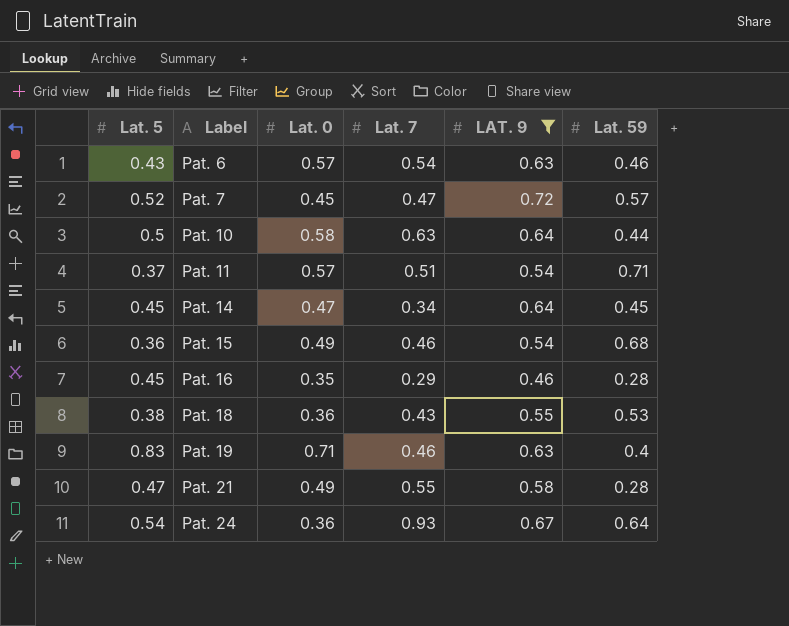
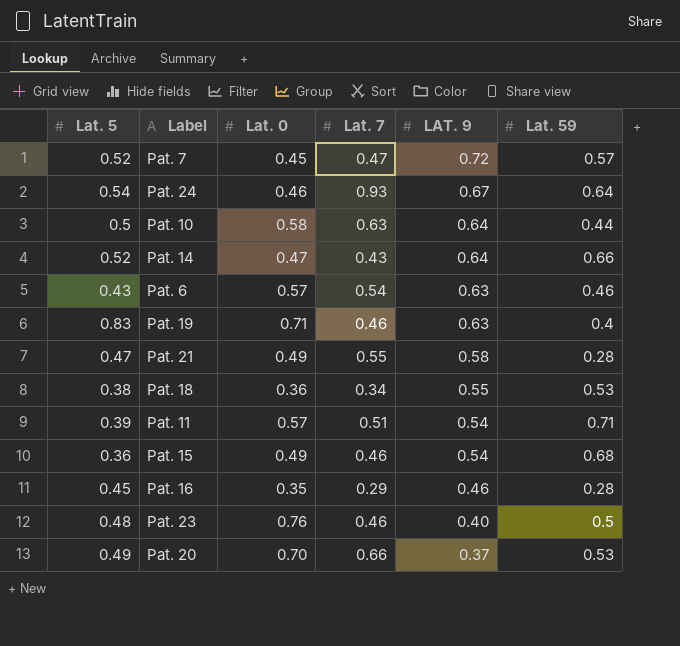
filter: LAT. 9 >= 0.46 -> none
row order: Label ascending -> LAT. 9 descending
Pat. 24 | Lat. 0: 0.36 -> 0.46
Pat. 14 | Lat. 5: 0.45 -> 0.52
Pat. 14 | Lat. 7: 0.34 -> 0.43
Pat. 14 | Lat. 59: 0.45 -> 0.66
Pat. 18 | Lat. 7: 0.43 -> 0.34
Pat. 11 | Lat. 5: 0.37 -> 0.39

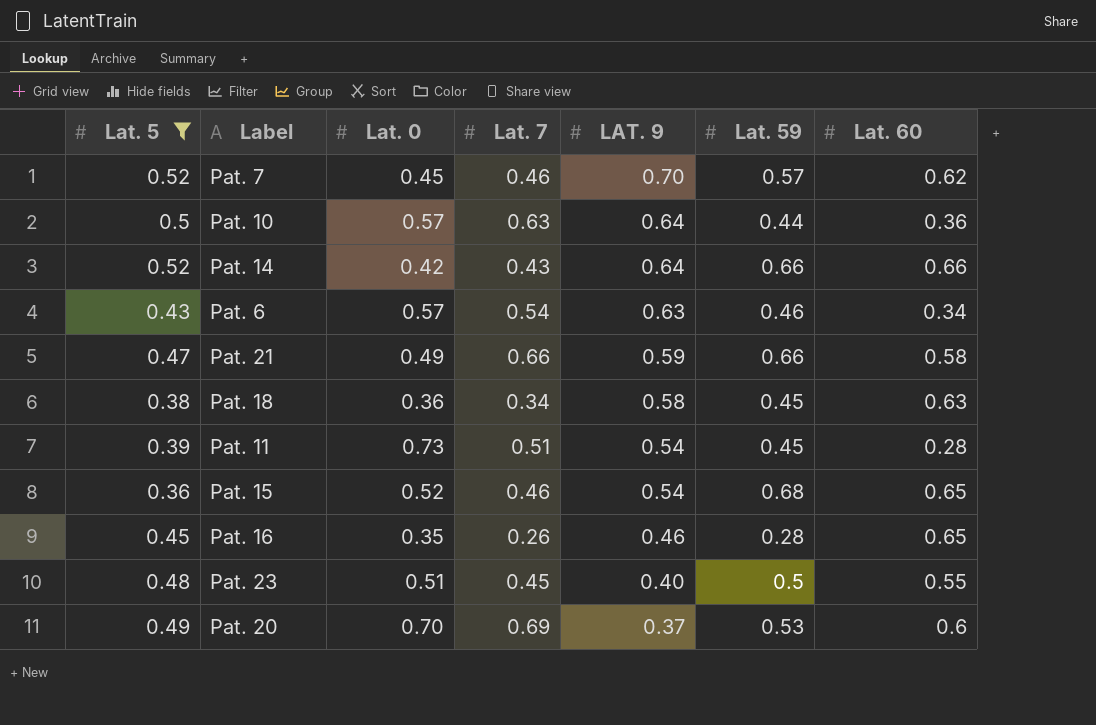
filter: none -> Lat. 5 <= 0.52
column Lat. 60 | position: none -> 7
Pat. 7 | Lat. 7: 0.47 -> 0.46
Pat. 7 | LAT. 9: 0.72 -> 0.70
Pat. 10 | Lat. 0: 0.58 -> 0.57
Pat. 14 | Lat. 0: 0.47 -> 0.42
Pat. 21 | Lat. 7: 0.55 -> 0.66
Pat. 21 | LAT. 9: 0.58 -> 0.59
Pat. 21 | Lat. 59: 0.28 -> 0.66
Pat. 18 | LAT. 9: 0.55 -> 0.58
Pat. 18 | Lat. 59: 0.53 -> 0.45
Pat. 11 | Lat. 0: 0.57 -> 0.73
Pat. 11 | Lat. 59: 0.71 -> 0.45
Pat. 15 | Lat. 0: 0.49 -> 0.52
Pat. 16 | Lat. 7: 0.29 -> 0.26
Pat. 23 | Lat. 0: 0.76 -> 0.51
Pat. 23 | Lat. 7: 0.46 -> 0.45
Pat. 20 | Lat. 7: 0.66 -> 0.69

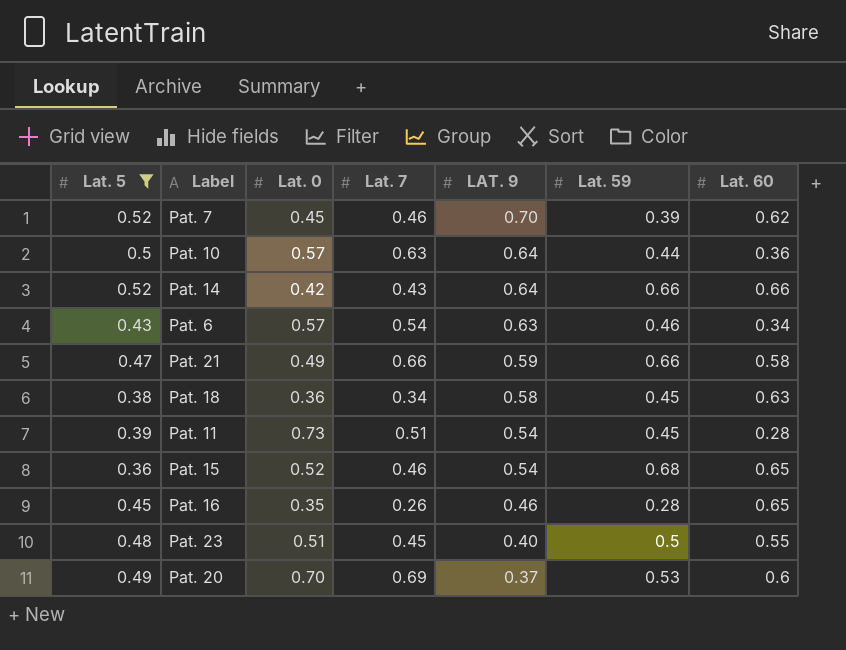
Pat. 7 | Lat. 59: 0.57 -> 0.39

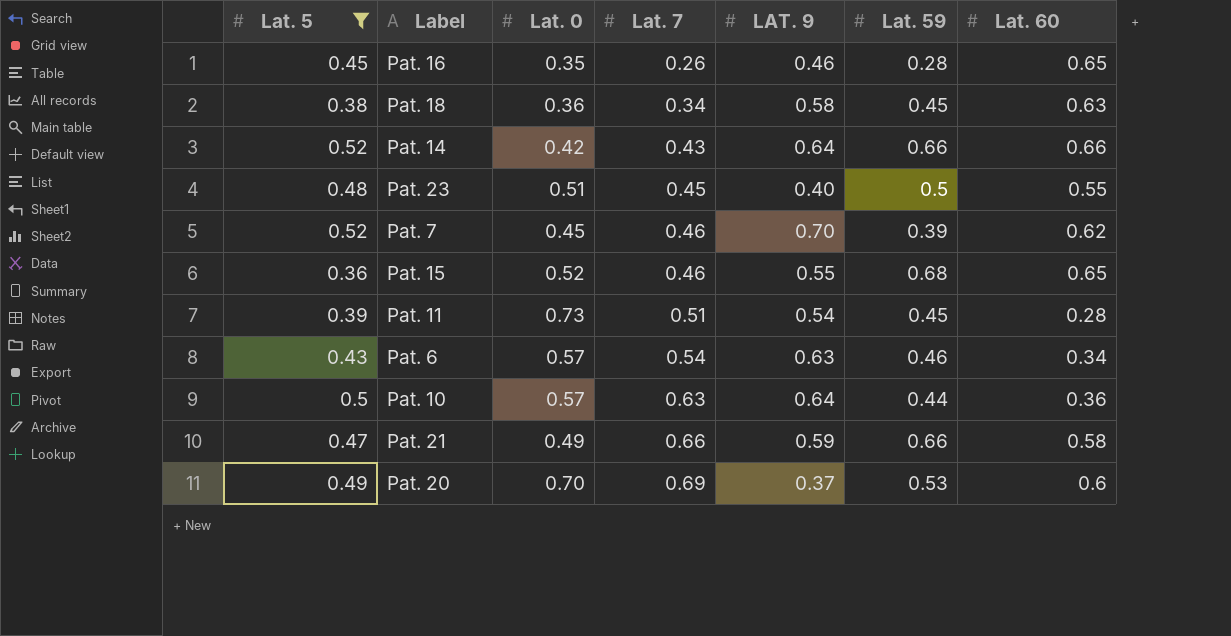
row order: LAT. 9 descending -> Lat. 7 ascending
Pat. 15 | LAT. 9: 0.54 -> 0.55

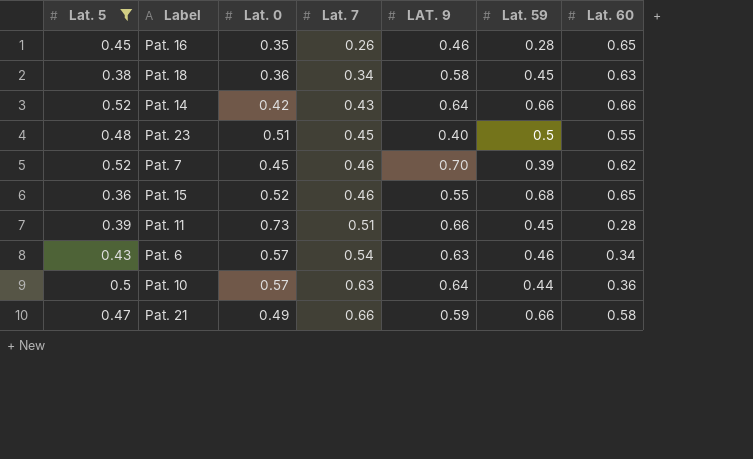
row Pat. 20: 0.49 | 0.70 | 0.69 | 0.37 | 0.53 | 0.6 -> none
Pat. 11 | LAT. 9: 0.54 -> 0.66

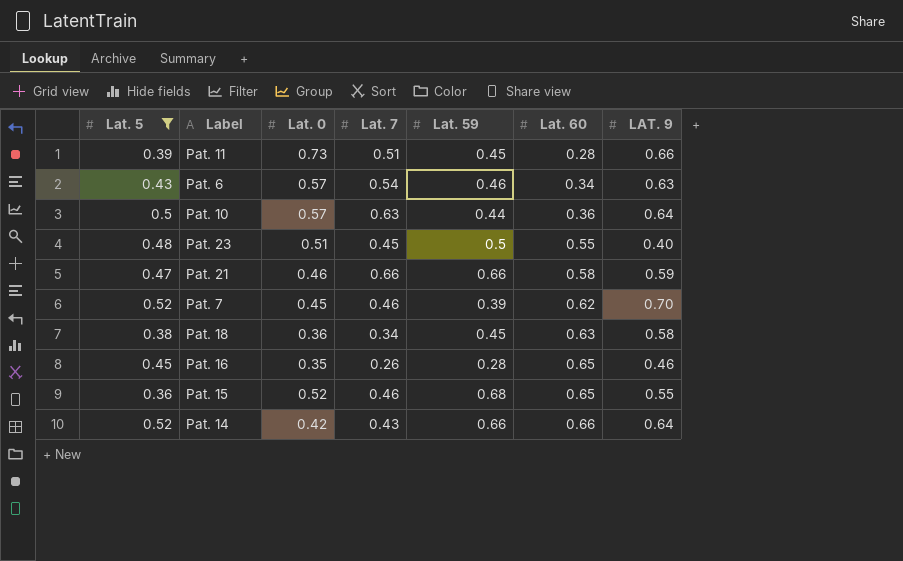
row order: Lat. 7 ascending -> Lat. 60 ascending
column LAT. 9 | position: 5 -> 7
Pat. 21 | Lat. 0: 0.49 -> 0.46

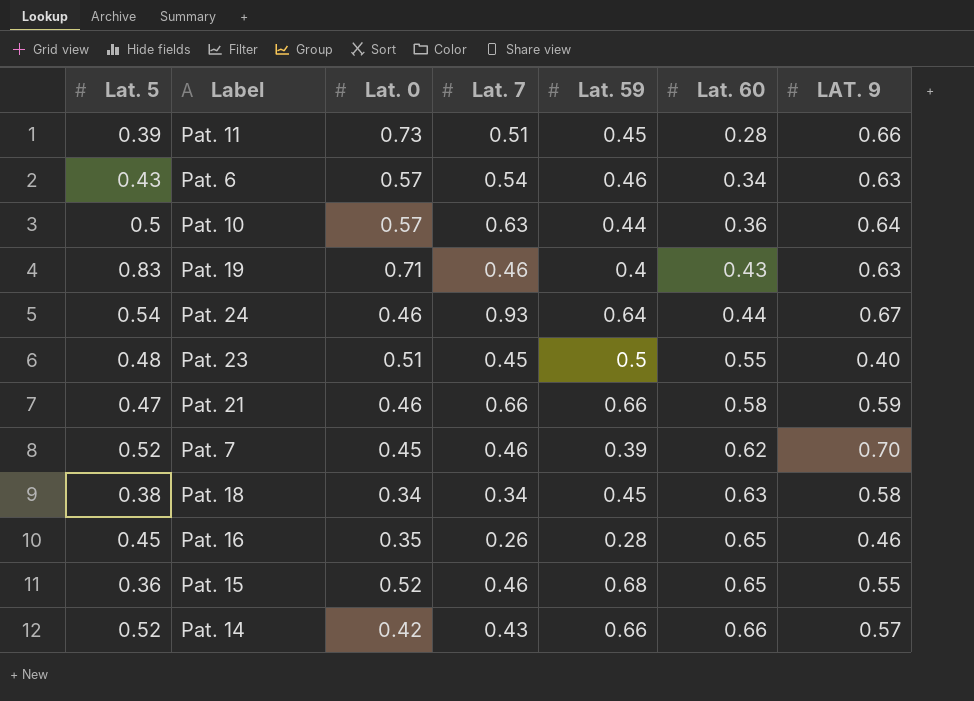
filter: Lat. 5 <= 0.52 -> none
Pat. 18 | Lat. 0: 0.36 -> 0.34
Pat. 14 | LAT. 9: 0.64 -> 0.57

